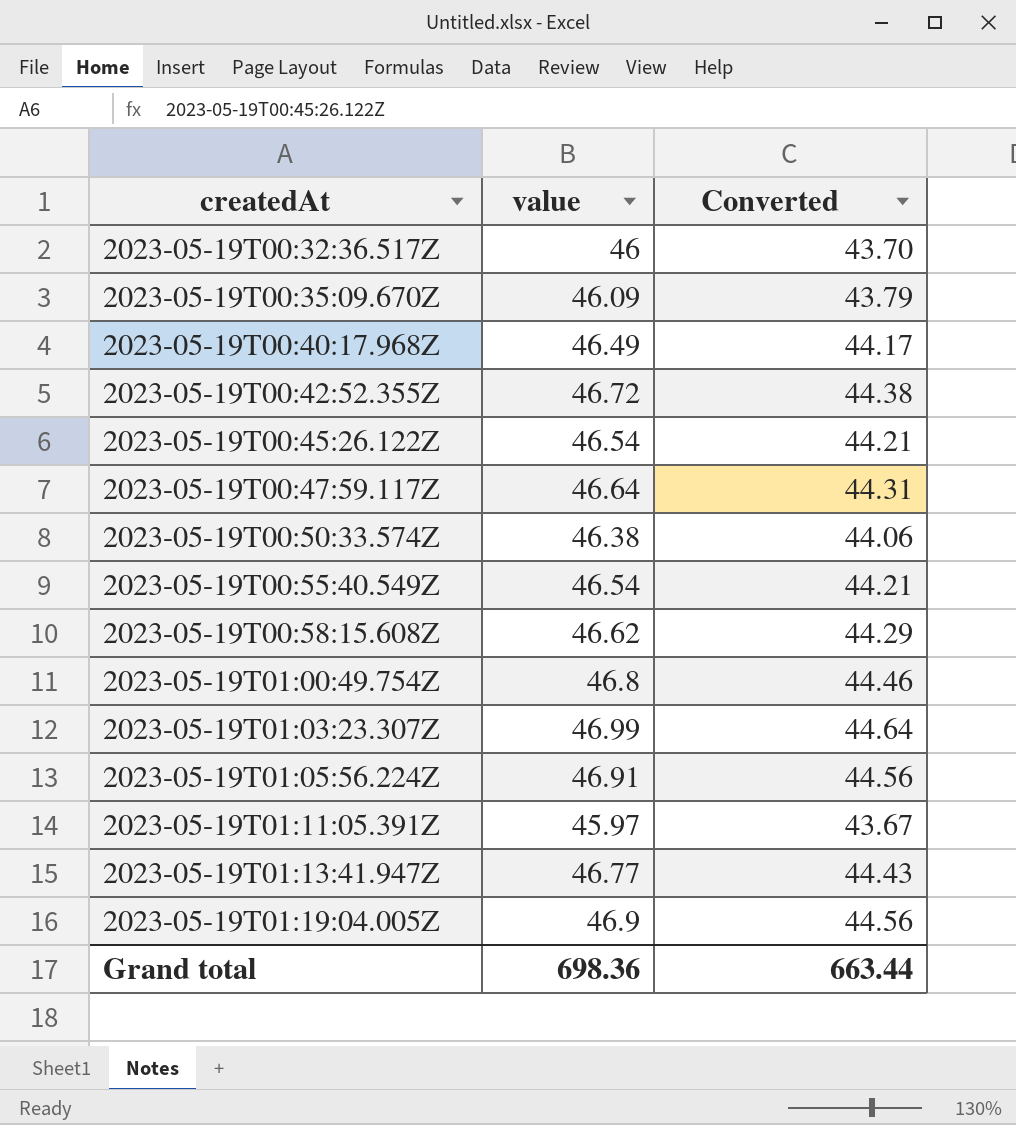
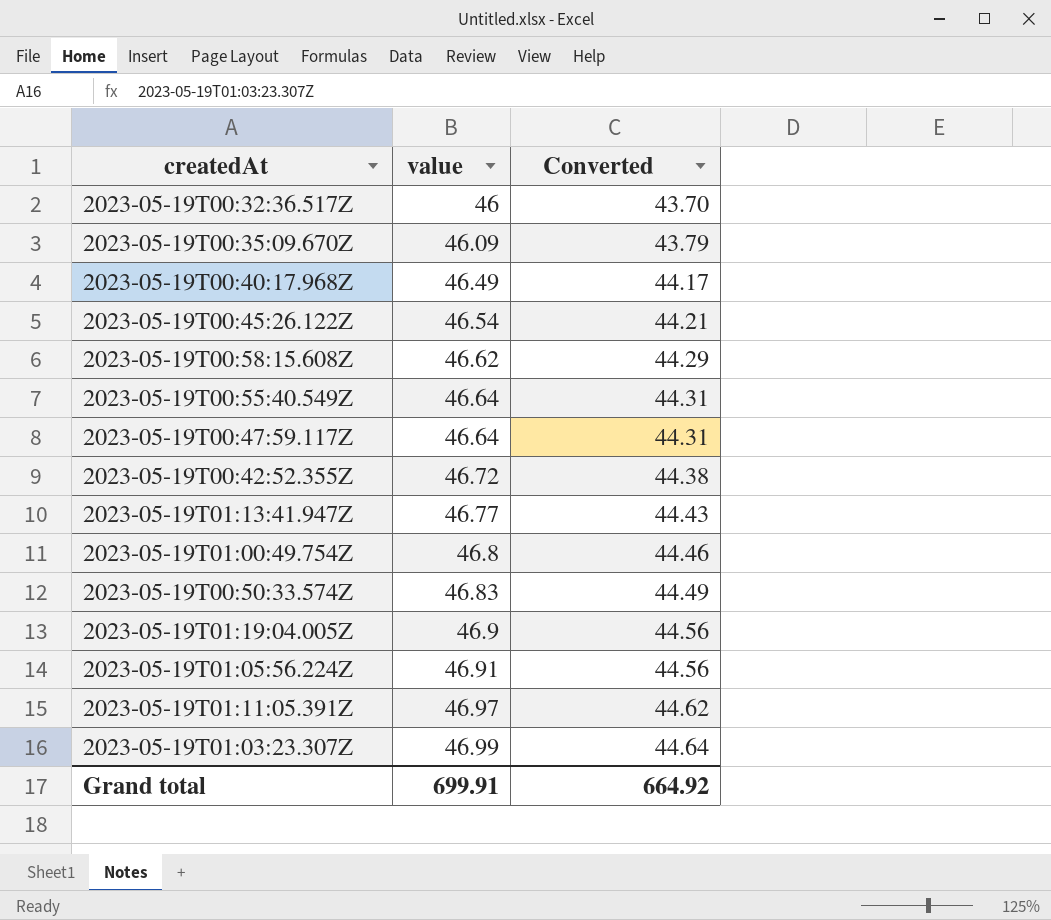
row order: createdAt ascending -> value ascending
2023-05-19T00:55:40.549Z | value: 46.54 -> 46.64
2023-05-19T00:55:40.549Z | Converted: 44.21 -> 44.31
2023-05-19T00:50:33.574Z | value: 46.38 -> 46.83
2023-05-19T00:50:33.574Z | Converted: 44.06 -> 44.49
2023-05-19T01:11:05.391Z | value: 45.97 -> 46.97
2023-05-19T01:11:05.391Z | Converted: 43.67 -> 44.62
Grand total | value: 698.36 -> 699.91
Grand total | Converted: 663.44 -> 664.92

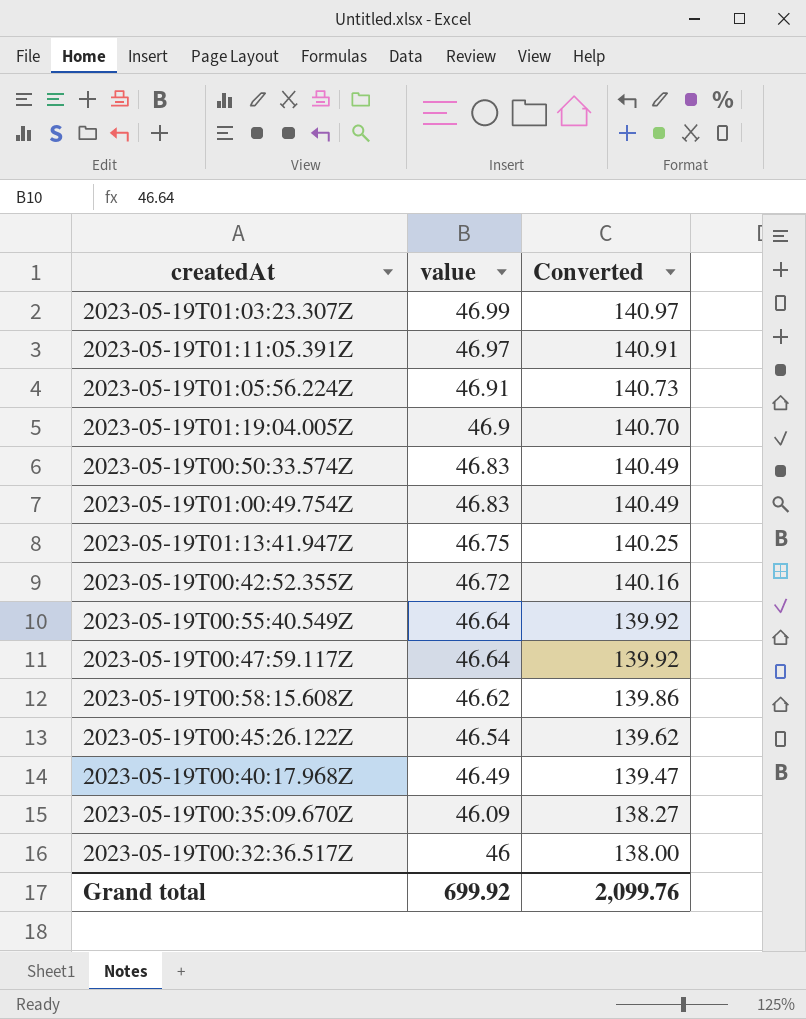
row order: value ascending -> value descending
column Converted | formula: [value] * 0.95 -> [value] * 3
2023-05-19T01:00:49.754Z | value: 46.8 -> 46.83
2023-05-19T01:13:41.947Z | value: 46.77 -> 46.75
Grand total | value: 699.91 -> 699.92
Grand total | Converted: 664.92 -> 2,099.76

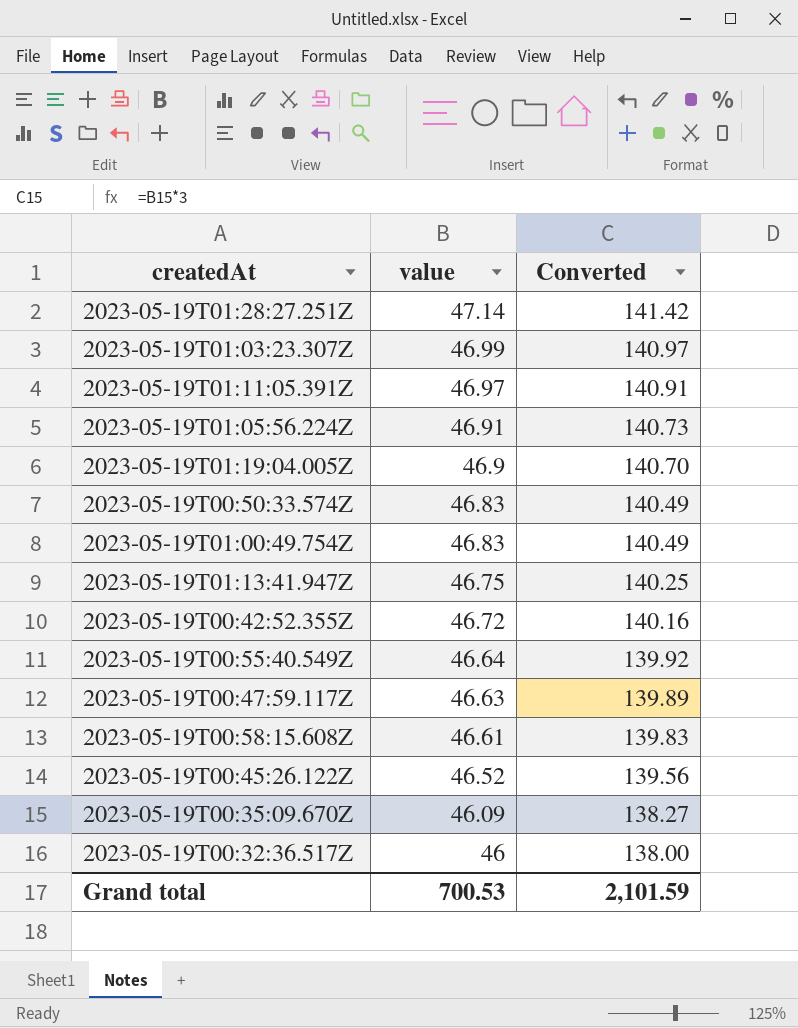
row 2023-05-19T00:40:17.968Z: 46.49 | 139.47 -> none
row 2023-05-19T01:28:27.251Z: none -> 47.14 | 141.42
2023-05-19T00:47:59.117Z | value: 46.64 -> 46.63
2023-05-19T00:47:59.117Z | Converted: 139.92 -> 139.89
2023-05-19T00:58:15.608Z | value: 46.62 -> 46.61
2023-05-19T00:58:15.608Z | Converted: 139.86 -> 139.83
2023-05-19T00:45:26.122Z | value: 46.54 -> 46.52
2023-05-19T00:45:26.122Z | Converted: 139.62 -> 139.56
Grand total | value: 699.92 -> 700.53
Grand total | Converted: 2,099.76 -> 2,101.59

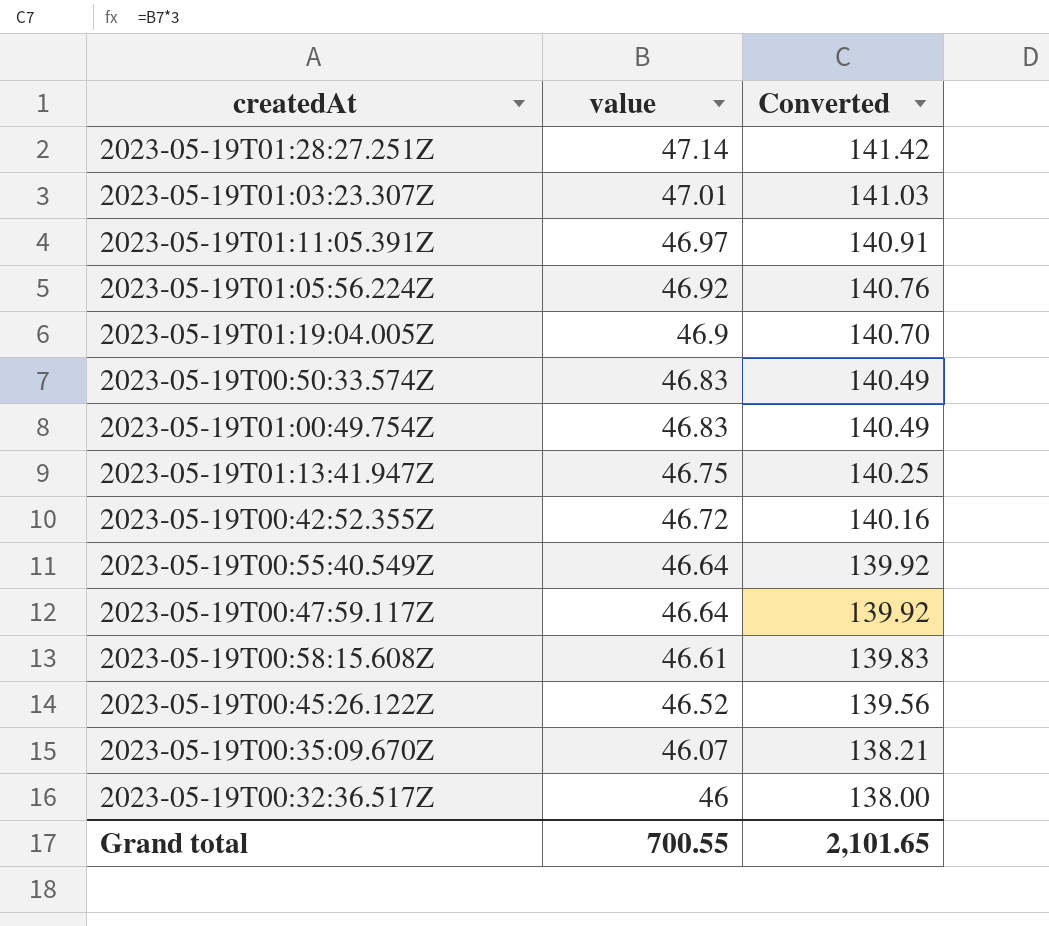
2023-05-19T01:03:23.307Z | value: 46.99 -> 47.01
2023-05-19T01:03:23.307Z | Converted: 140.97 -> 141.03
2023-05-19T01:05:56.224Z | value: 46.91 -> 46.92
2023-05-19T01:05:56.224Z | Converted: 140.73 -> 140.76
2023-05-19T00:47:59.117Z | value: 46.63 -> 46.64
2023-05-19T00:47:59.117Z | Converted: 139.89 -> 139.92
2023-05-19T00:35:09.670Z | value: 46.09 -> 46.07
2023-05-19T00:35:09.670Z | Converted: 138.27 -> 138.21
Grand total | value: 700.53 -> 700.55
Grand total | Converted: 2,101.59 -> 2,101.65

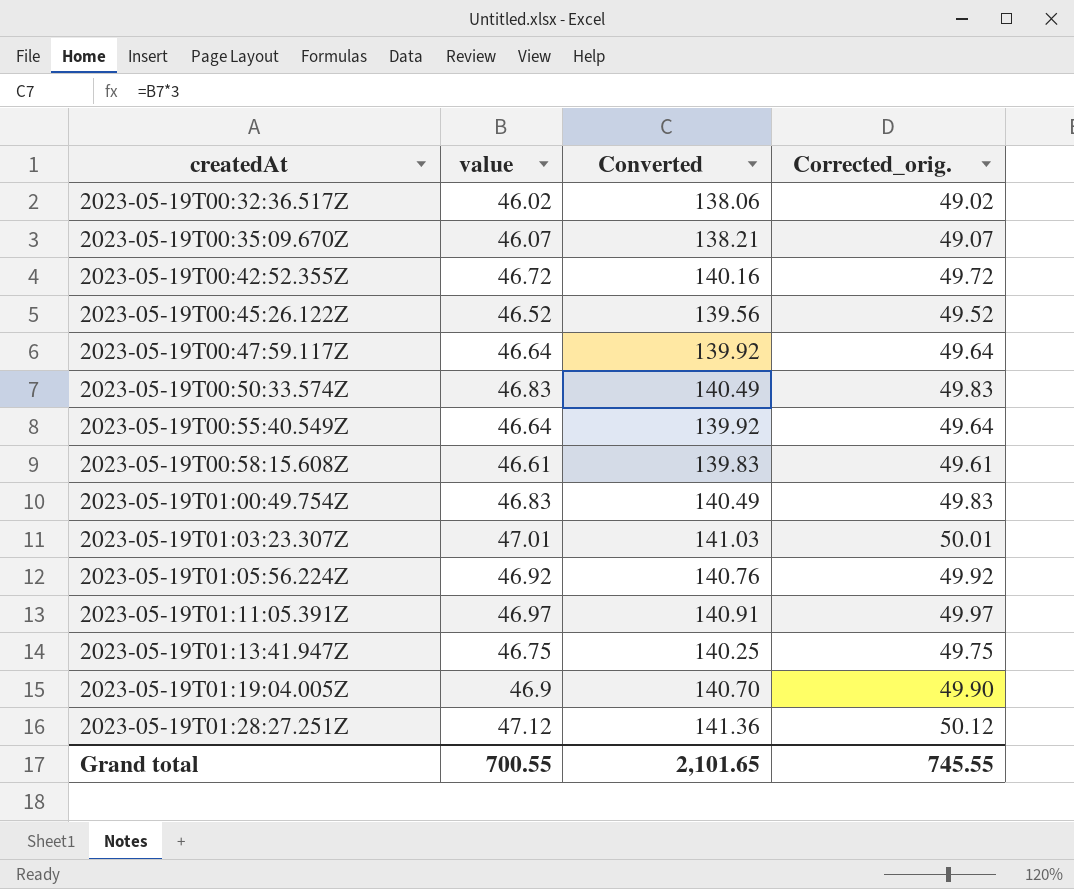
row order: value descending -> createdAt ascending
column Corrected_orig. | formula: none -> [value] + 3
2023-05-19T00:32:36.517Z | value: 46 -> 46.02
2023-05-19T00:32:36.517Z | Converted: 138.00 -> 138.06
2023-05-19T01:28:27.251Z | value: 47.14 -> 47.12
2023-05-19T01:28:27.251Z | Converted: 141.42 -> 141.36

